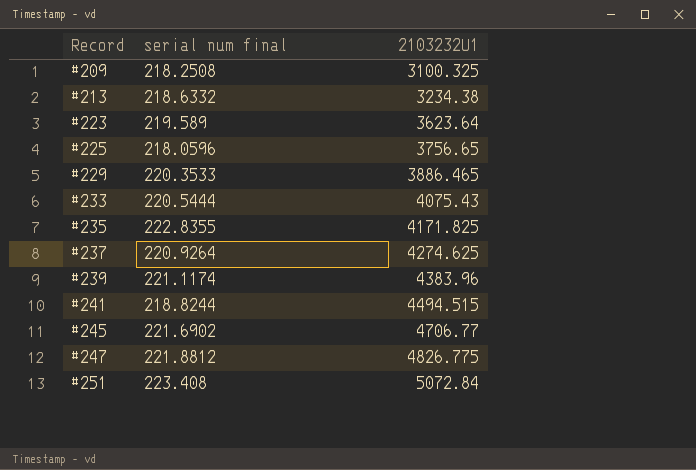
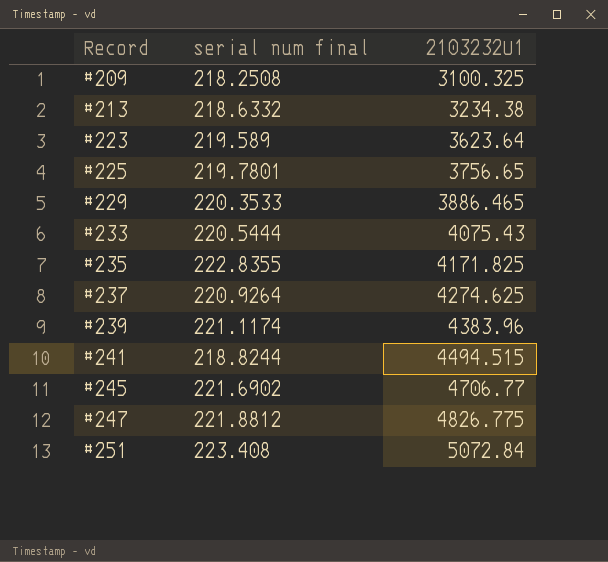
#225 | serial num final: 218.0596 -> 219.7801

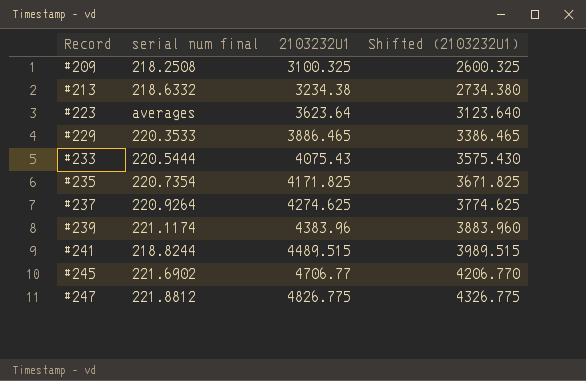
column Shifted (2103232U1) | formula: none -> [2103232U1] - 500
row #225: 219.7801 | 3756.65 -> none
row #251: 223.408 | 5072.84 -> none
#223 | serial num final: 219.589 -> averages
#235 | serial num final: 222.8355 -> 220.7354
#241 | 2103232U1: 4494.515 -> 4489.515

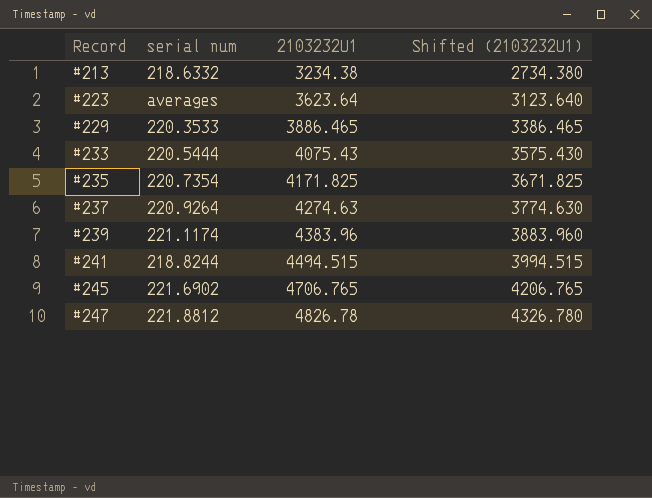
column name: serial num final -> serial num
row #209: 218.2508 | 3100.325 | 2600.325 -> none
#237 | 2103232U1: 4274.625 -> 4274.63
#237 | Shifted (2103232U1): 3774.625 -> 3774.630
#241 | 2103232U1: 4489.515 -> 4494.515
#241 | Shifted (2103232U1): 3989.515 -> 3994.515
#245 | 2103232U1: 4706.77 -> 4706.765
#245 | Shifted (2103232U1): 4206.770 -> 4206.765
#247 | 2103232U1: 4826.775 -> 4826.78
#247 | Shifted (2103232U1): 4326.775 -> 4326.780

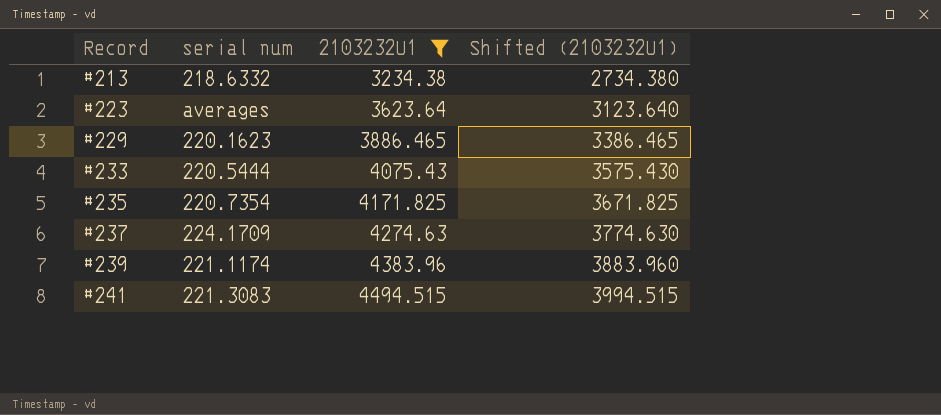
filter: none -> 2103232U1 <= 4494.515
#229 | serial num: 220.3533 -> 220.1623
#237 | serial num: 220.9264 -> 224.1709
#241 | serial num: 218.8244 -> 221.3083

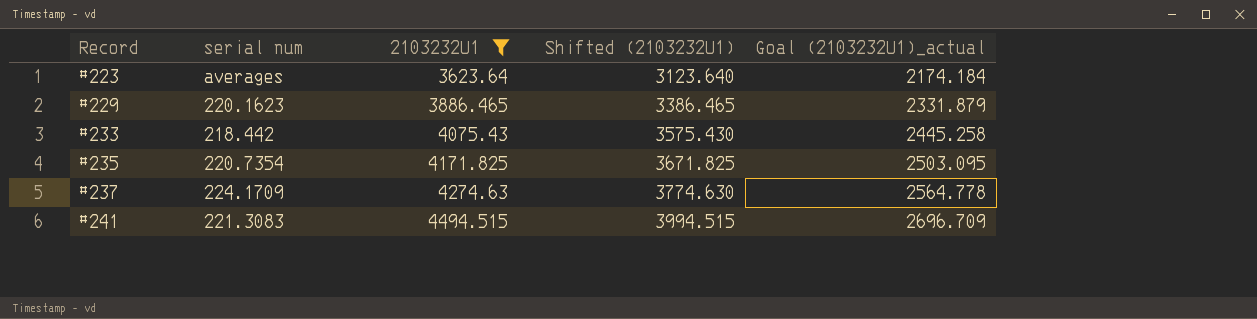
column Goal (2103232U1)_actual | formula: none -> [2103232U1] * 0.6
row #213: 218.6332 | 3234.38 | 2734.380 -> none
row #239: 221.1174 | 4383.96 | 3883.960 -> none
#233 | serial num: 220.5444 -> 218.442

